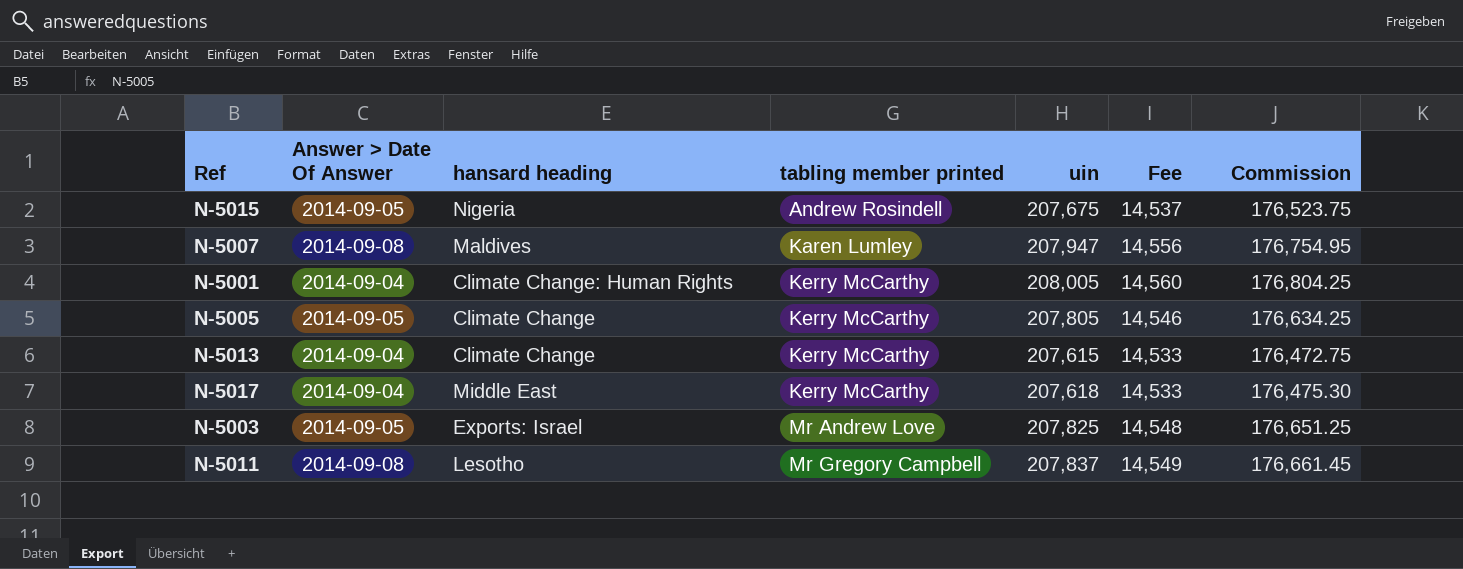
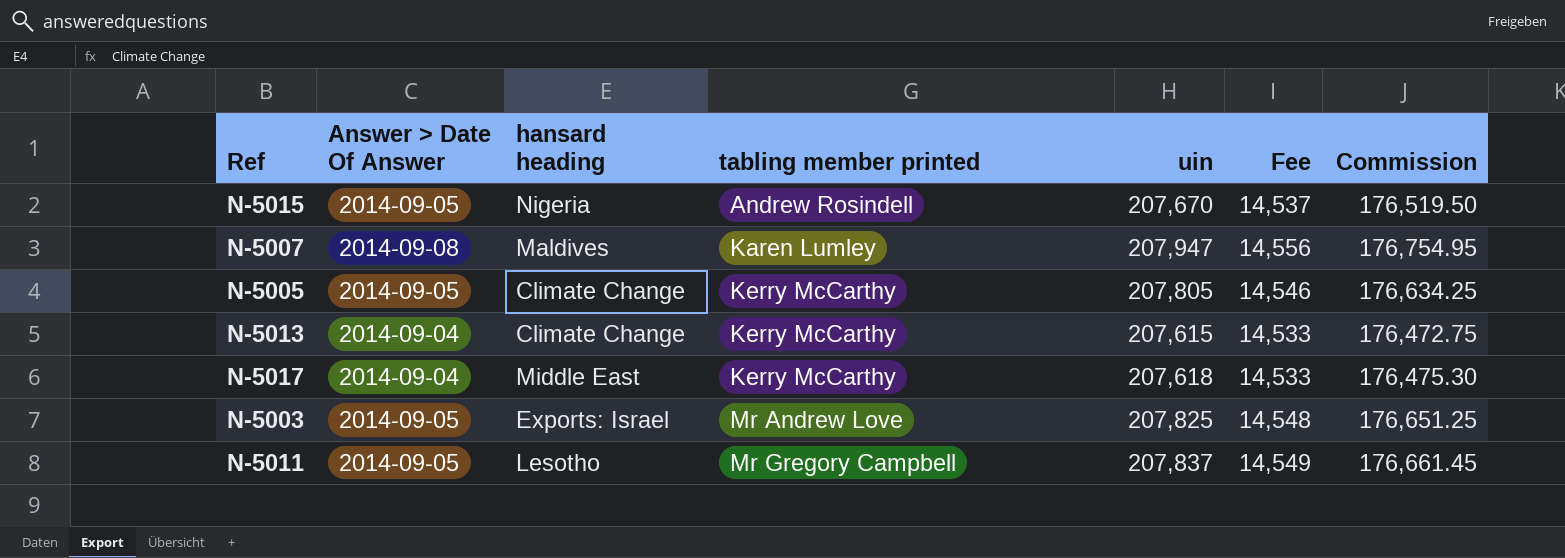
row N-5001: 2014-09-04 | Climate Change: Human Rights | Kerry McCarthy | 208,005 | 14,560 | 176,804.25 -> none
N-5015 | uin: 207,675 -> 207,670
N-5015 | Commission: 176,523.75 -> 176,519.50
N-5011 | Answer > Date Of Answer: 2014-09-08 -> 2014-09-05

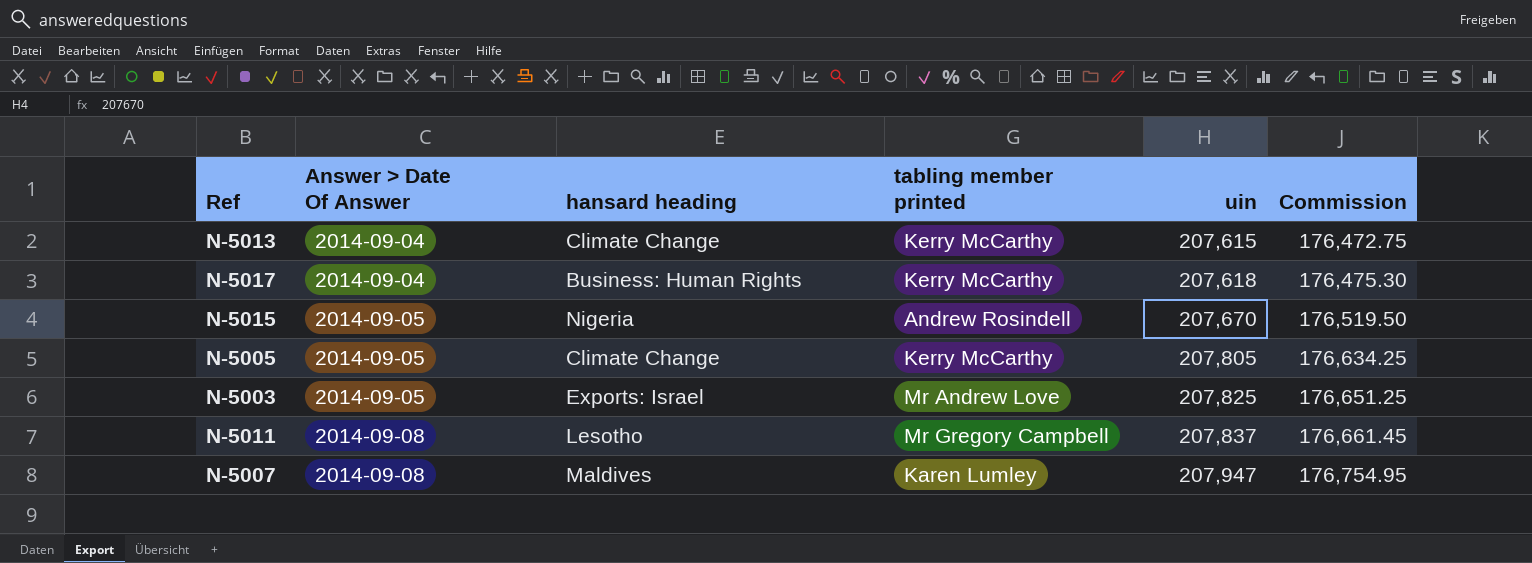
row order: tabling member printed ascending -> Answer > Date Of Answer ascending
column Fee | formula: [uin] * 0.07 -> none
N-5017 | hansard heading: Middle East -> Business: Human Rights
N-5011 | Answer > Date Of Answer: 2014-09-05 -> 2014-09-08

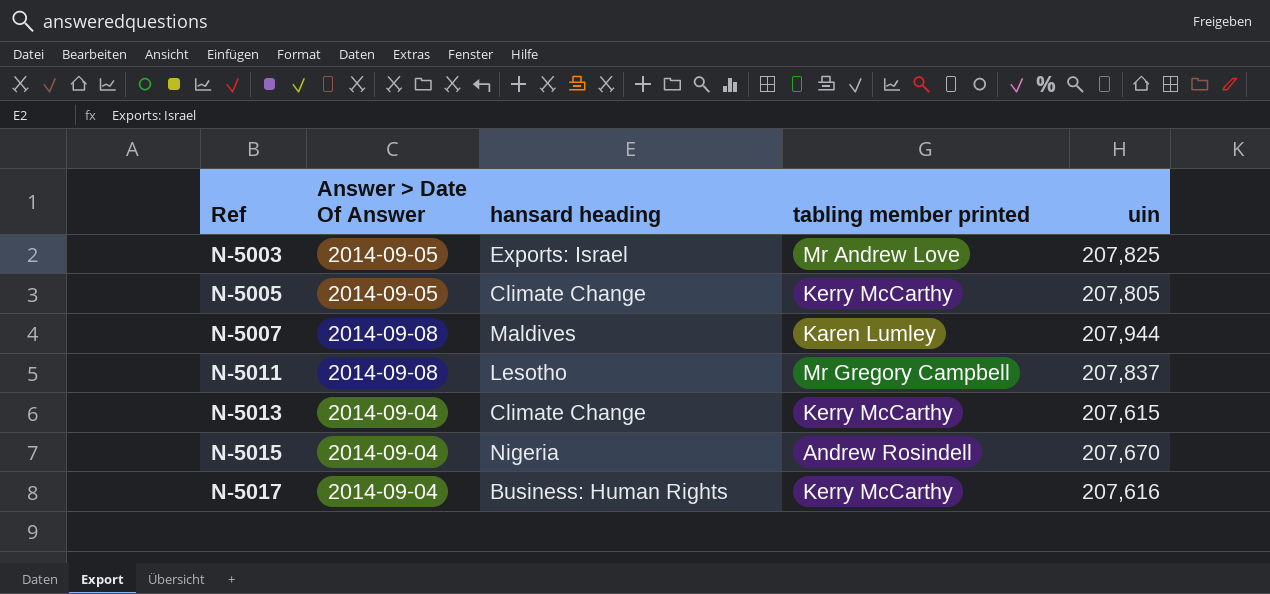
row order: Answer > Date Of Answer ascending -> Ref ascending
column Commission | formula: [uin] * 0.85 -> none
N-5007 | uin: 207,947 -> 207,944
N-5015 | Answer > Date Of Answer: 2014-09-05 -> 2014-09-04
N-5017 | uin: 207,618 -> 207,616

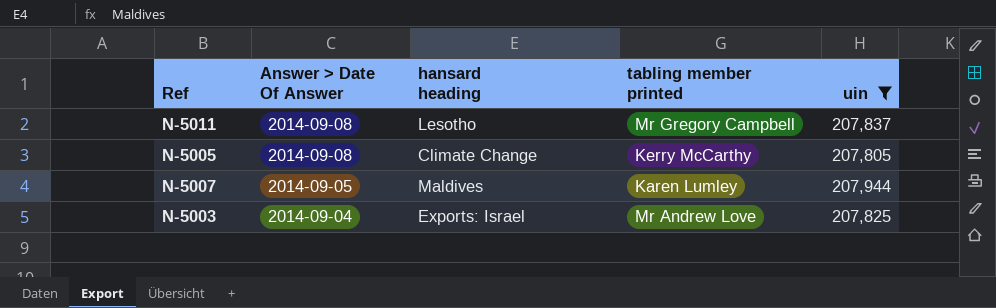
filter: none -> uin >= 207,805
row order: Ref ascending -> Answer > Date Of Answer descending
N-5005 | Answer > Date Of Answer: 2014-09-05 -> 2014-09-08
N-5007 | Answer > Date Of Answer: 2014-09-08 -> 2014-09-05
N-5003 | Answer > Date Of Answer: 2014-09-05 -> 2014-09-04

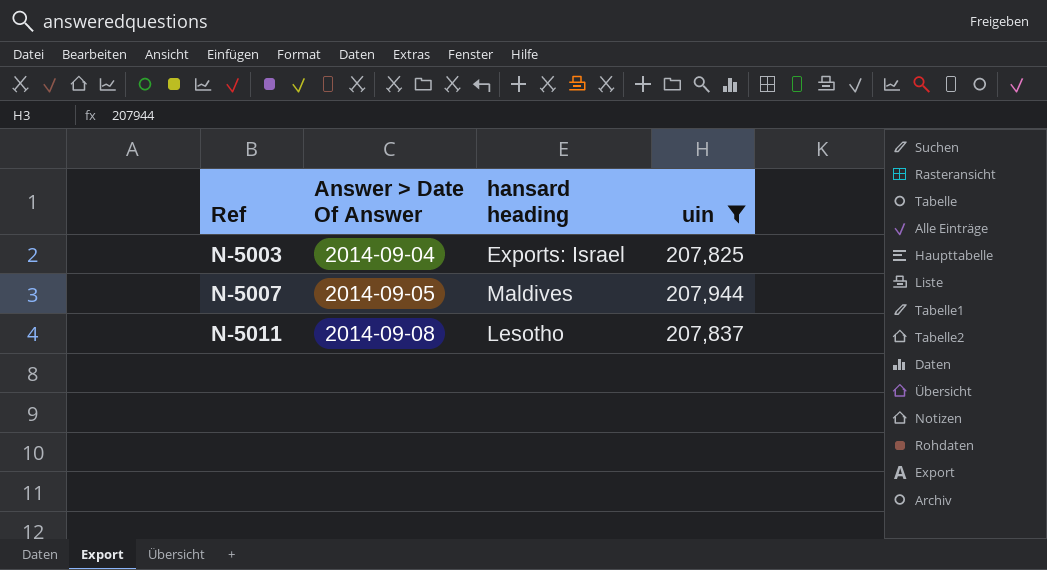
row order: Answer > Date Of Answer descending -> Ref ascending
column tabling member printed | position: 4 -> none
row N-5005: 2014-09-08 | Climate Change | Kerry McCarthy | 207,805 -> none

